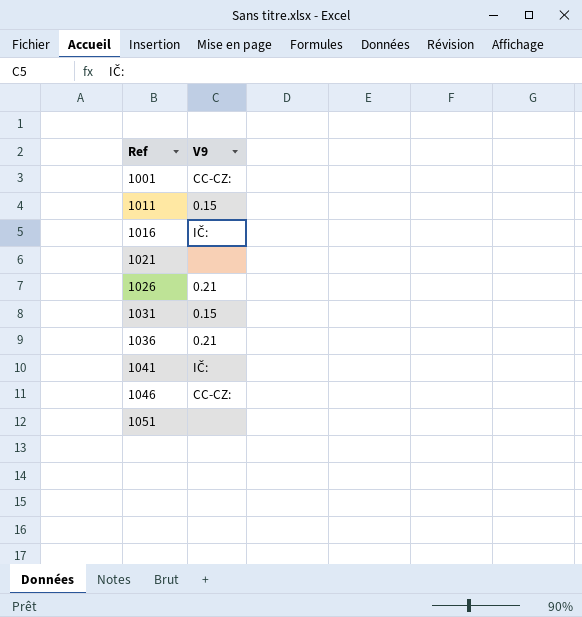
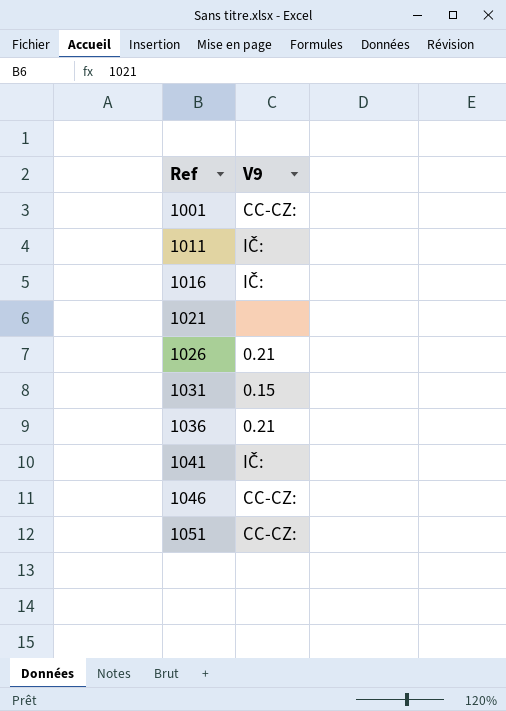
1011 | V9: 0.15 -> IČ:
1051 | V9: none -> CC-CZ:

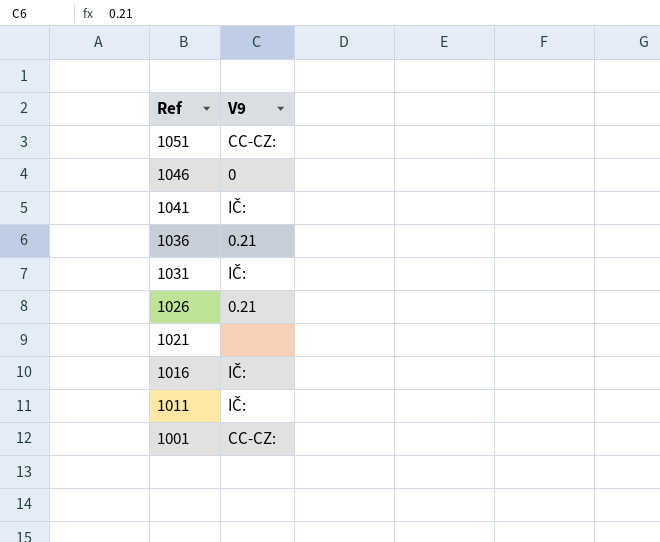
row order: Ref ascending -> Ref descending
1046 | V9: CC-CZ: -> 0
1031 | V9: 0.15 -> IČ:

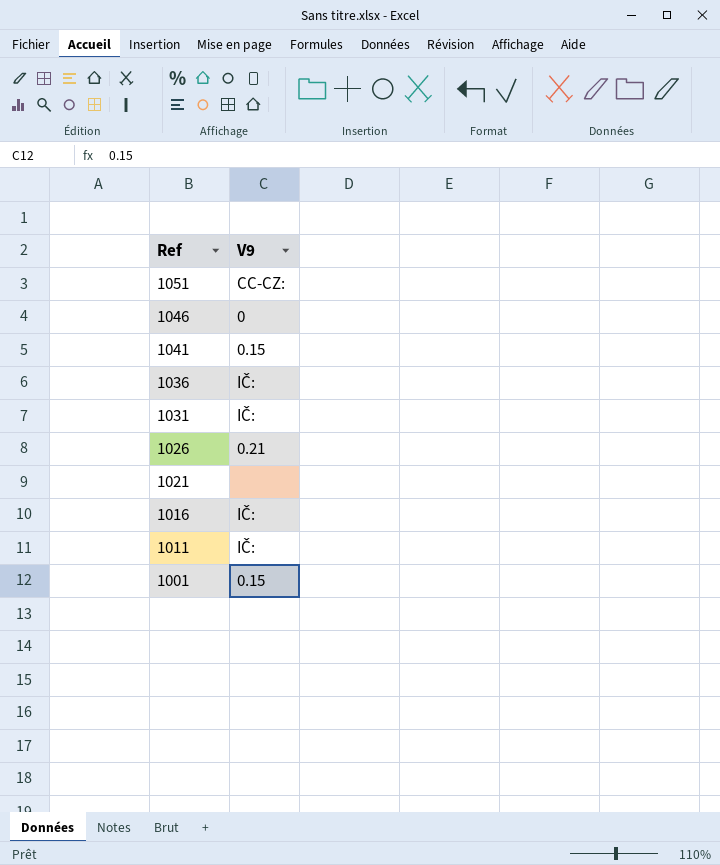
1041 | V9: IČ: -> 0.15
1036 | V9: 0.21 -> IČ:
1001 | V9: CC-CZ: -> 0.15

